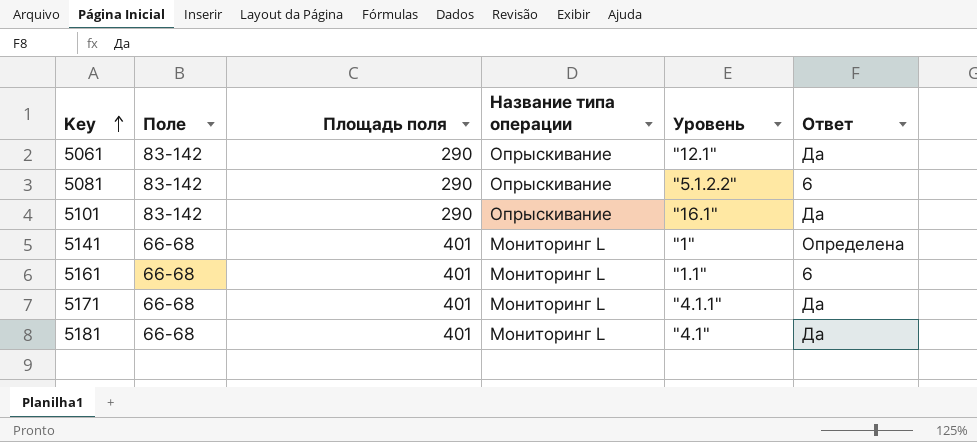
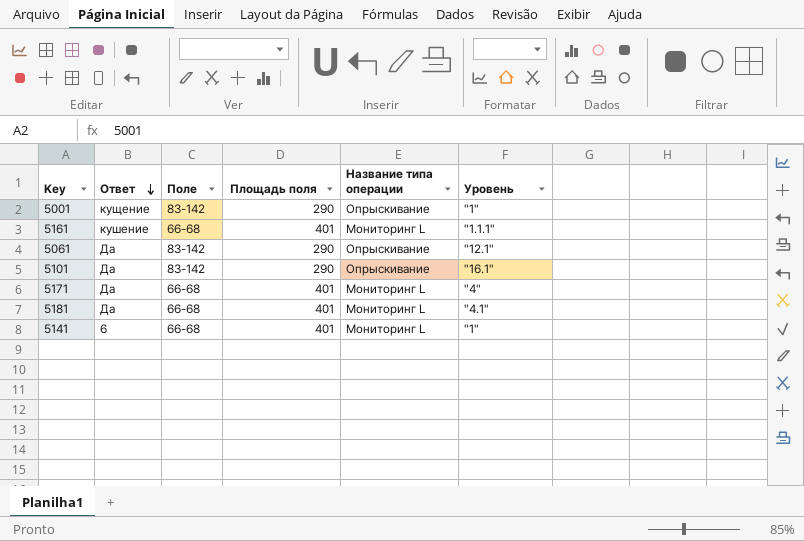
row order: Key ascending -> Ответ descending
column Ответ | position: 6 -> 2
row 5081: 83-142 | 290 | Опрыскивание | "5.1.2.2" | 6 -> none
row 5001: none -> кущение | 83-142 | 290 | Опрыскивание | "1"
5161 | Ответ: 6 -> кушение
5161 | Уровень: "1.1" -> "1.1.1"
5171 | Уровень: "4.1.1" -> "4"
5141 | Ответ: Определена -> 6

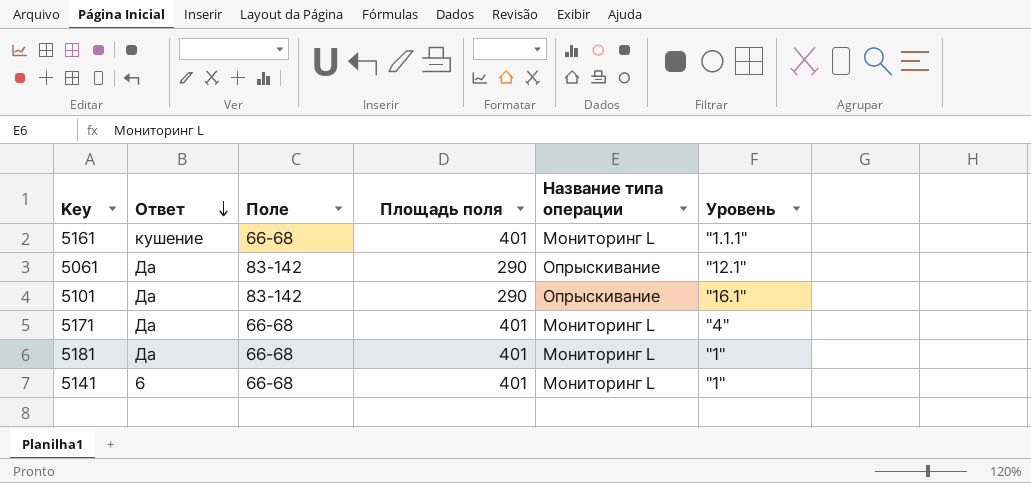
row 5001: кущение | 83-142 | 290 | Опрыскивание | "1" -> none
5181 | Уровень: "4.1" -> "1"

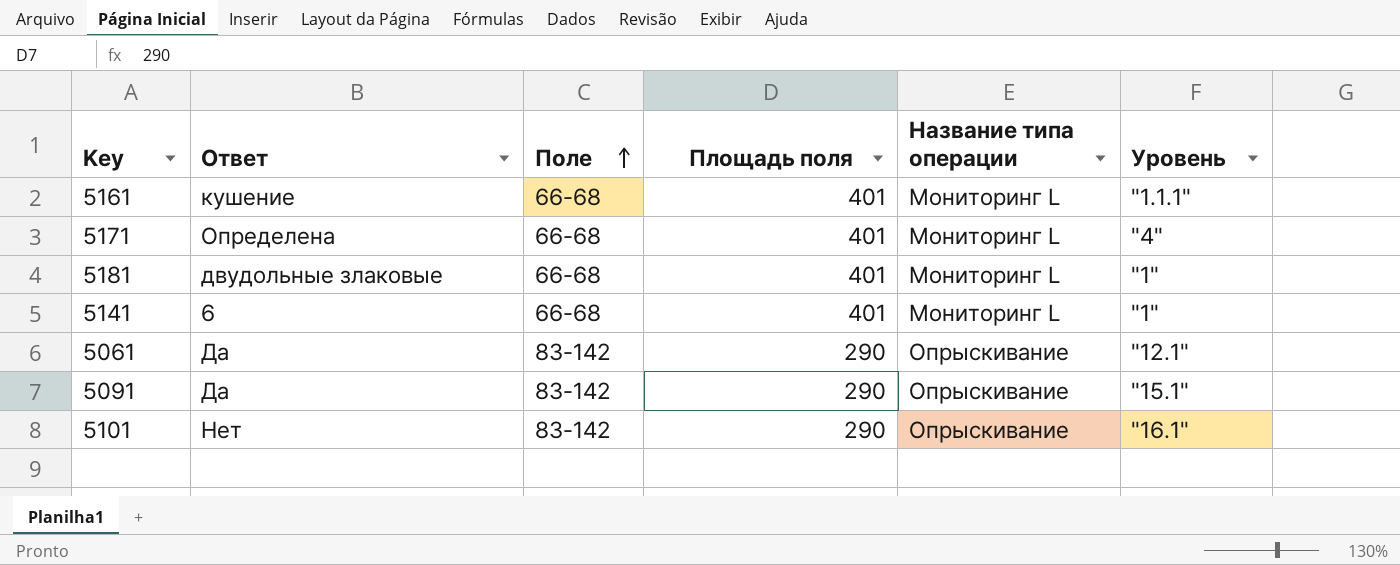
row order: Ответ descending -> Поле ascending
5171 | Ответ: Да -> Определена
5181 | Ответ: Да -> двудольные злаковые
row 5091: none -> Да | 83-142 | 290 | Опрыскивание | "15.1"
5101 | Ответ: Да -> Нет

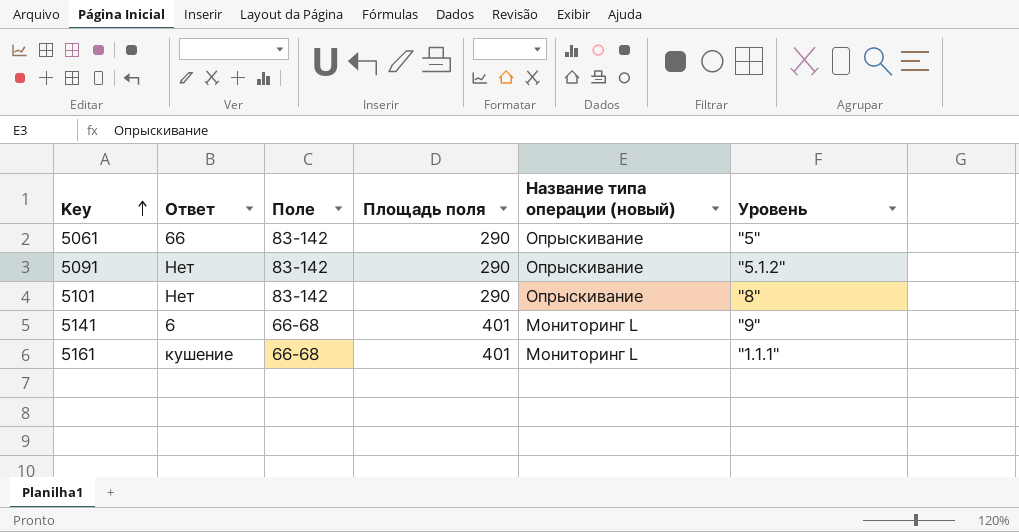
row order: Поле ascending -> Key ascending
column name: Название типа операции -> Название типа операции (новый)
row 5171: Определена | 66-68 | 401 | Мониторинг L | "4" -> none
row 5181: двудольные злаковые | 66-68 | 401 | Мониторинг L | "1" -> none
5061 | Ответ: Да -> 66
5061 | Уровень: "12.1" -> "5"
5091 | Ответ: Да -> Нет
5091 | Уровень: "15.1" -> "5.1.2"
5101 | Уровень: "16.1" -> "8"
5141 | Уровень: "1" -> "9"

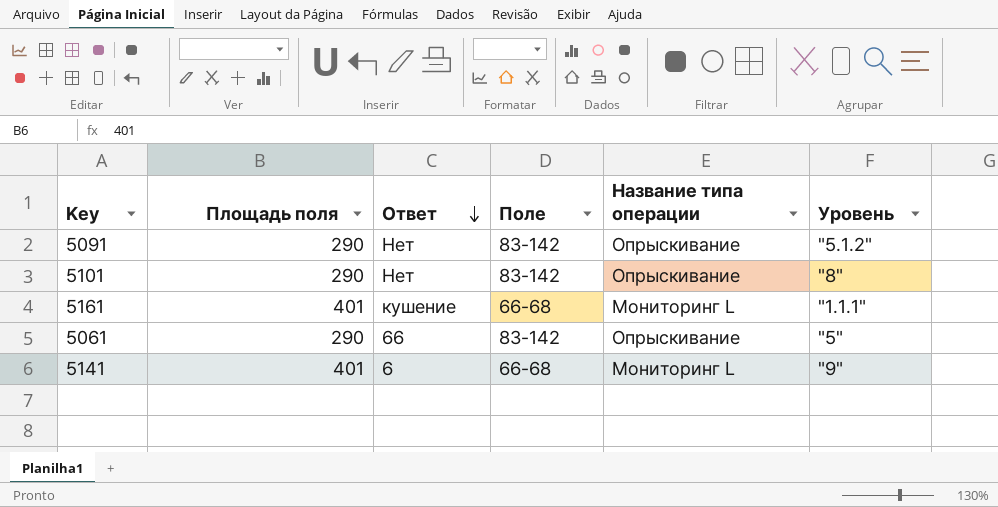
row order: Key ascending -> Ответ descending
column Площадь поля | position: 4 -> 2
column name: Название типа операции (новый) -> Название типа операции

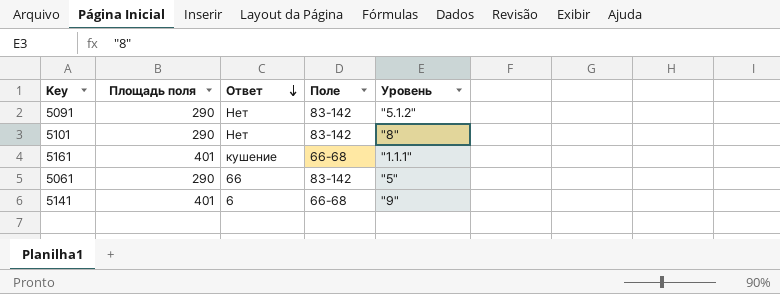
column Название типа операции | position: 5 -> none

